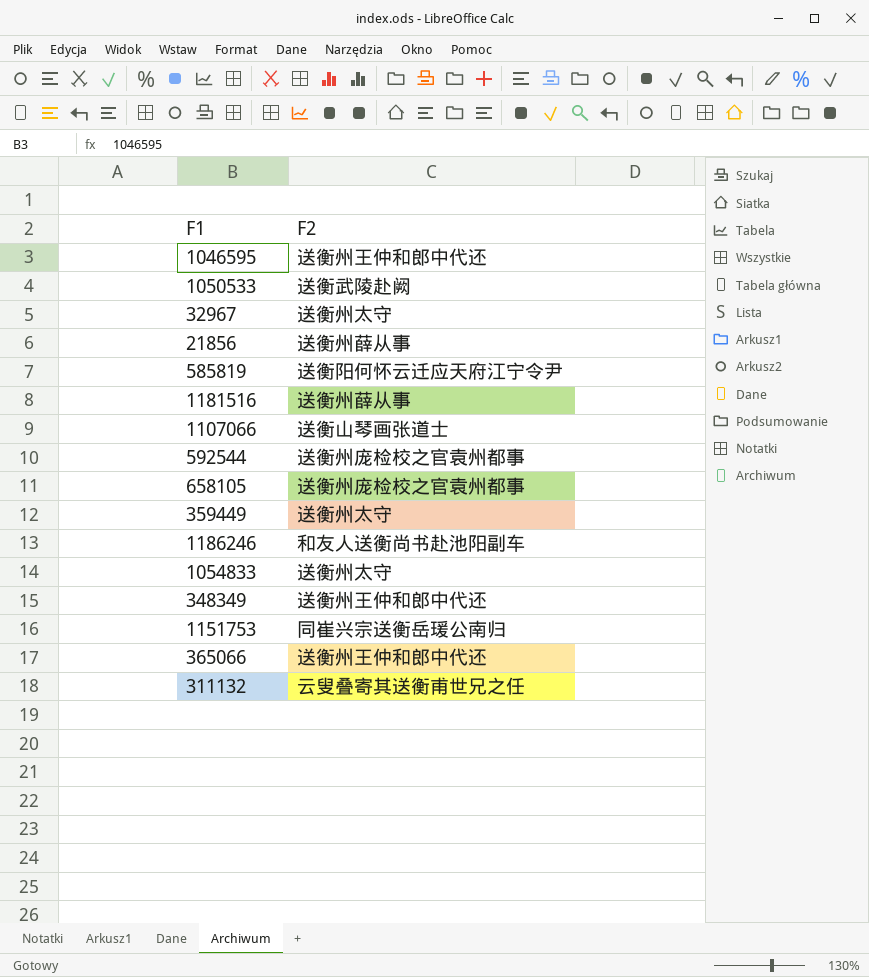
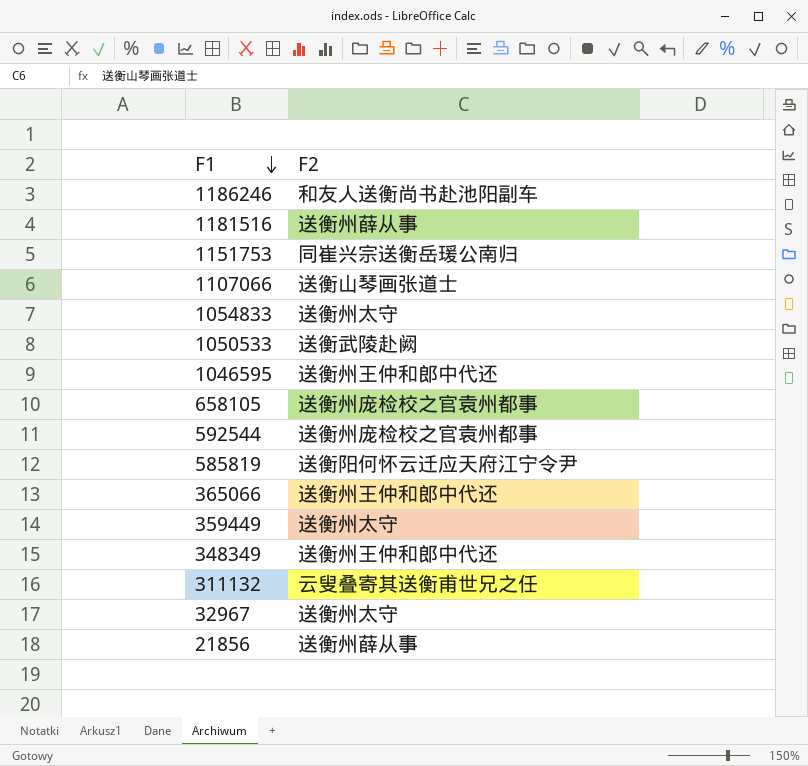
row order: none -> F1 descending

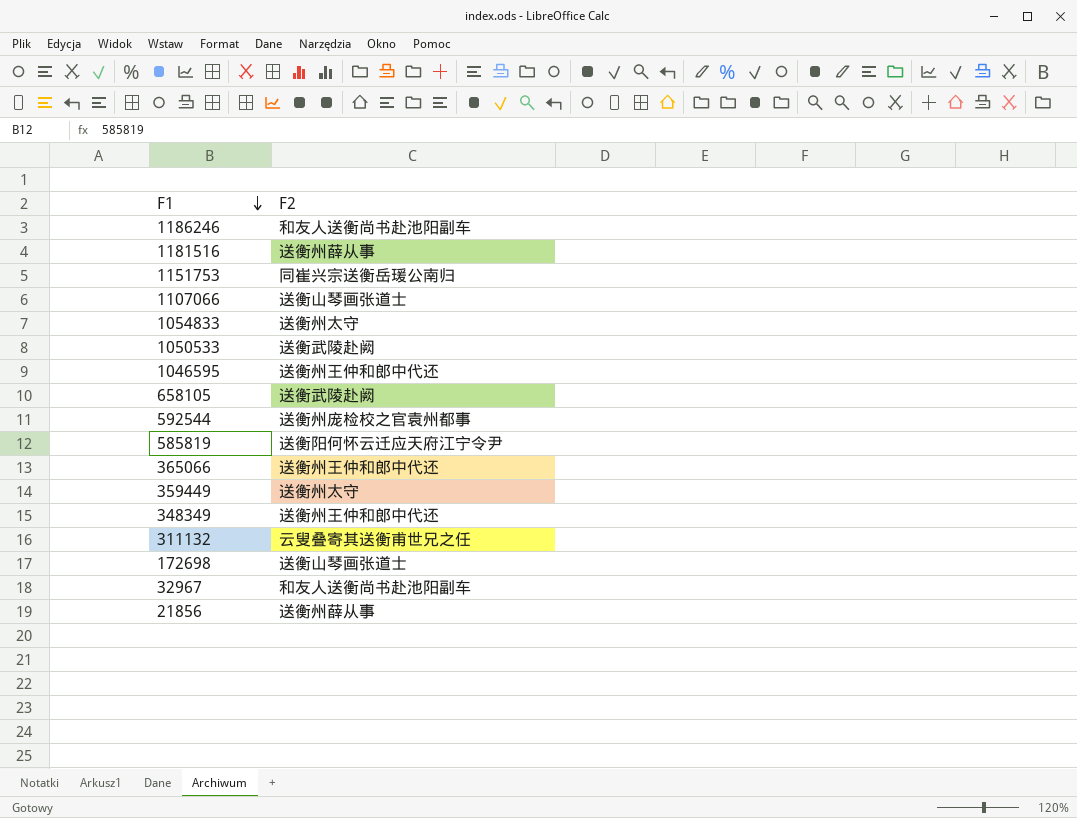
658105 | F2: 送衡州庞检校之官袁州都事 -> 送衡武陵赴阙
row 172698: none -> 送衡山琴画张道士
32967 | F2: 送衡州太守 -> 和友人送衡尚书赴池阳副车

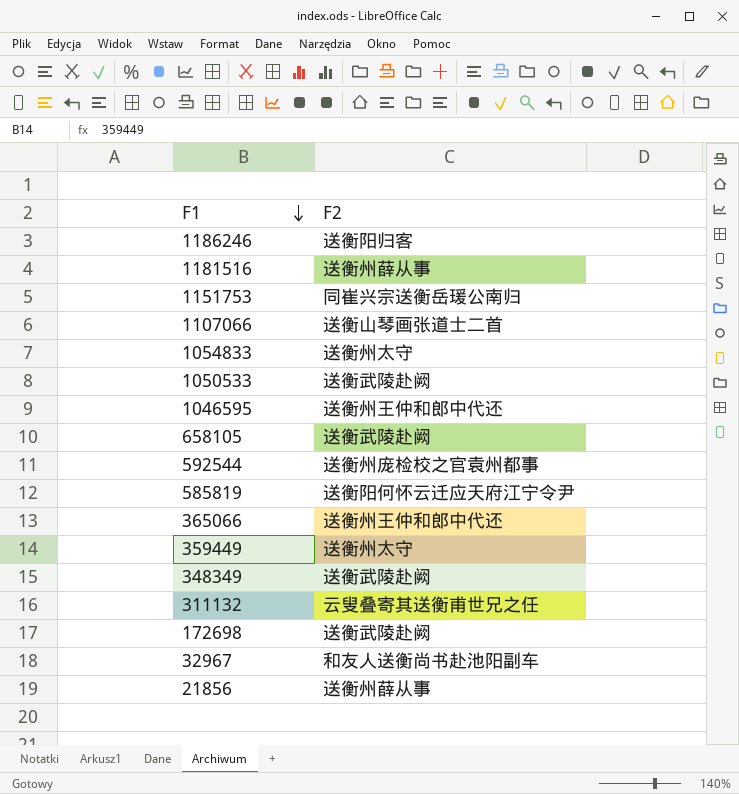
1186246 | F2: 和友人送衡尚书赴池阳副车 -> 送衡阳归客
1107066 | F2: 送衡山琴画张道士 -> 送衡山琴画张道士二首
348349 | F2: 送衡州王仲和郎中代还 -> 送衡武陵赴阙
172698 | F2: 送衡山琴画张道士 -> 送衡武陵赴阙

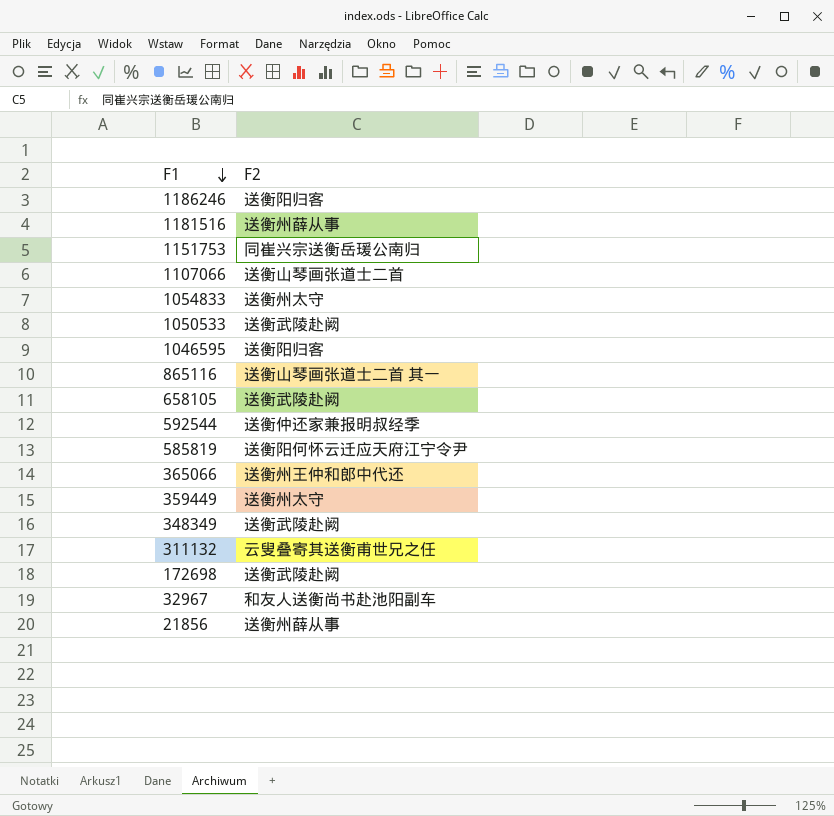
1046595 | F2: 送衡州王仲和郎中代还 -> 送衡阳归客
row 865116: none -> 送衡山琴画张道士二首 其一
592544 | F2: 送衡州庞检校之官袁州都事 -> 送衡仲还家兼报明叔经季

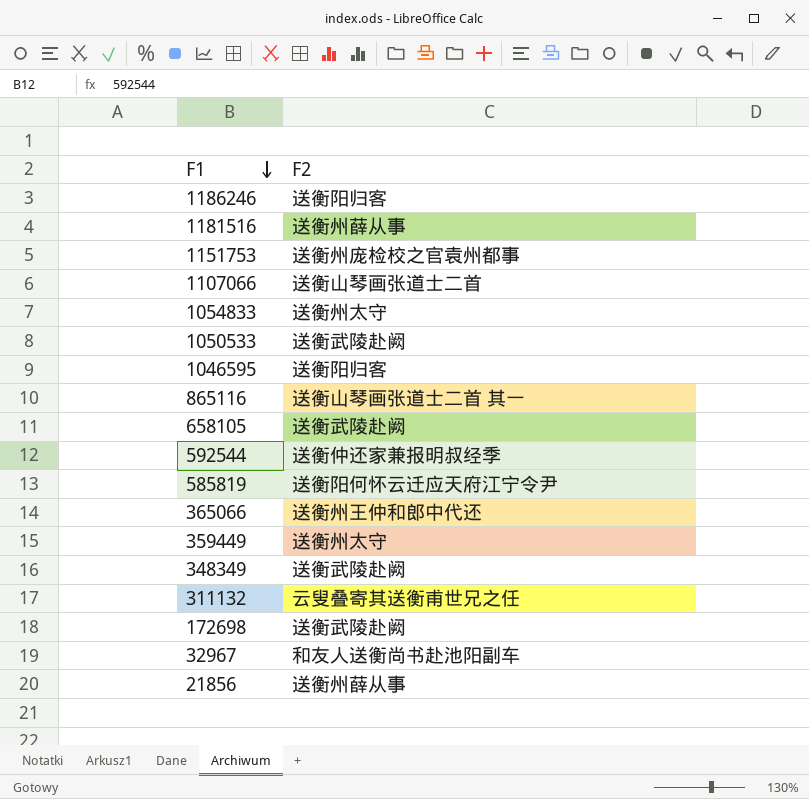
1151753 | F2: 同崔兴宗送衡岳瑗公南归 -> 送衡州庞检校之官袁州都事

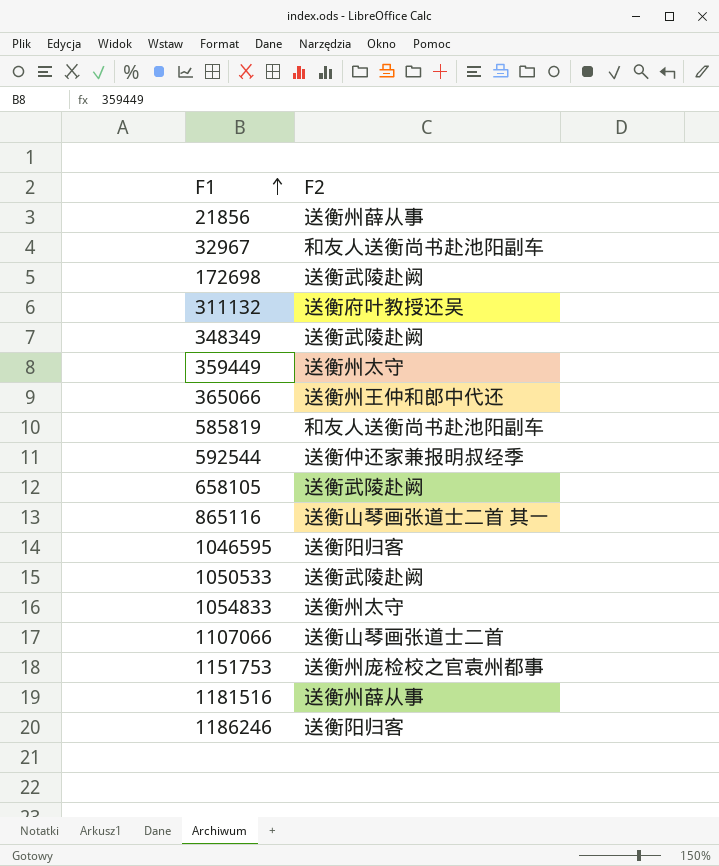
row order: F1 descending -> F1 ascending
311132 | F2: 云叟叠寄其送衡甫世兄之任 -> 送衡府叶教授还吴
585819 | F2: 送衡阳何怀云迁应天府江宁令尹 -> 和友人送衡尚书赴池阳副车

